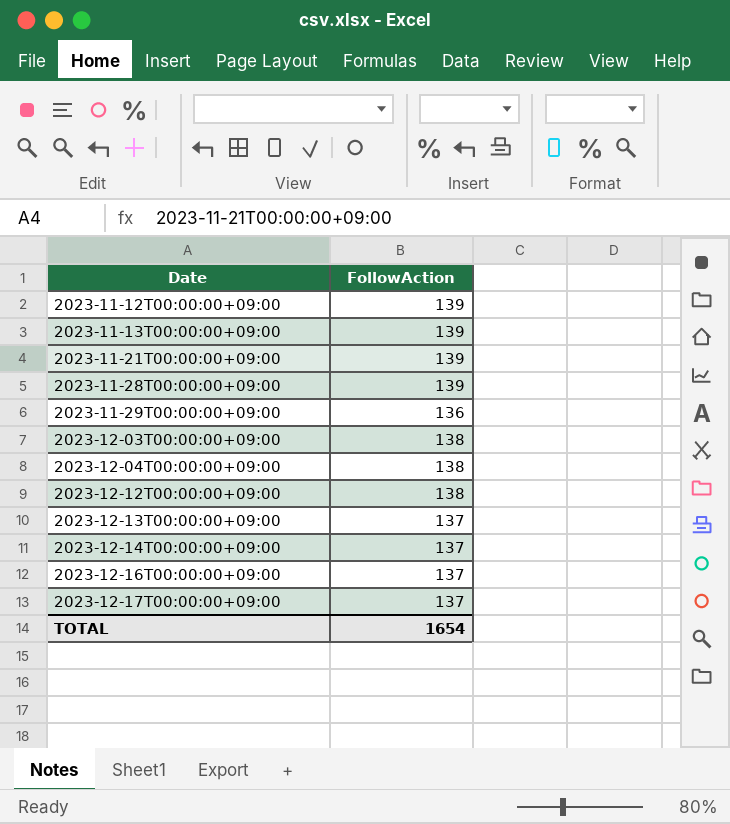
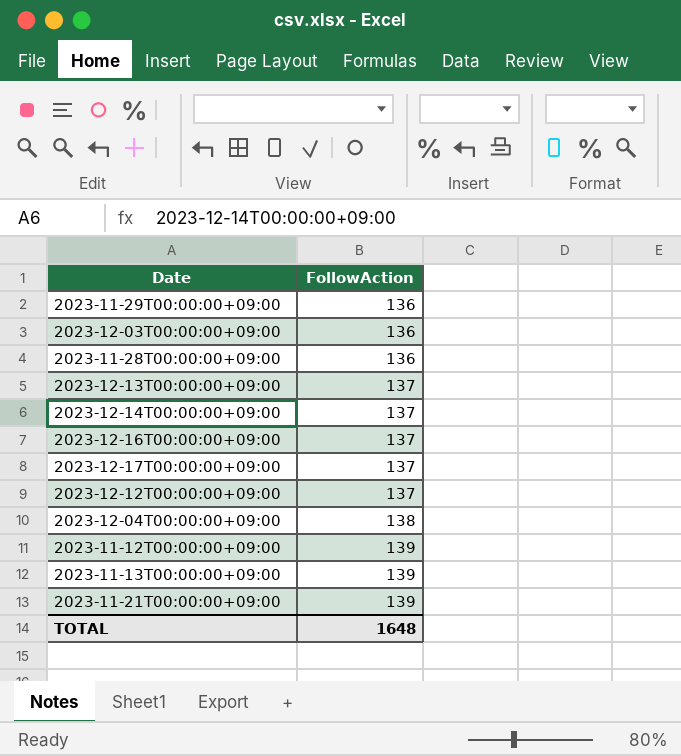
row order: Date ascending -> FollowAction ascending
2023-12-03T00:00:00+09:00 | FollowAction: 138 -> 136
2023-11-28T00:00:00+09:00 | FollowAction: 139 -> 136
2023-12-12T00:00:00+09:00 | FollowAction: 138 -> 137
TOTAL | FollowAction: 1654 -> 1648

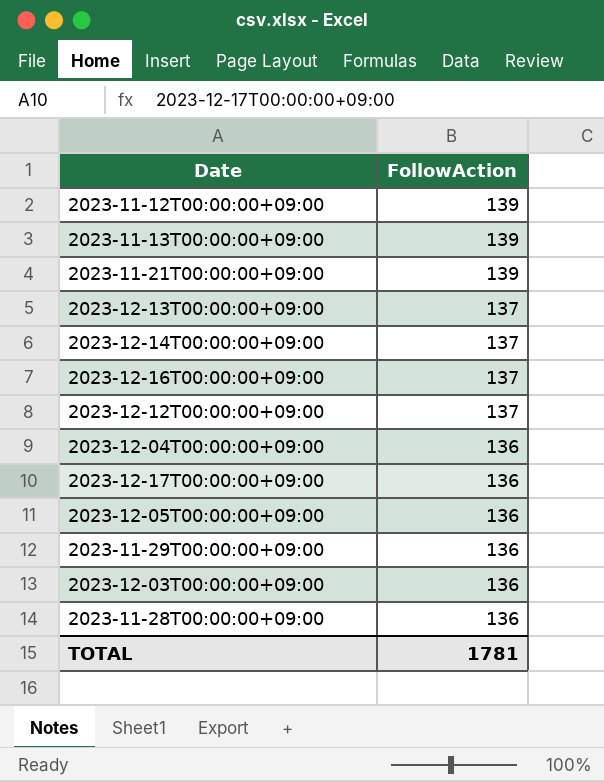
row order: FollowAction ascending -> FollowAction descending
2023-12-04T00:00:00+09:00 | FollowAction: 138 -> 136
2023-12-17T00:00:00+09:00 | FollowAction: 137 -> 136
row 2023-12-05T00:00:00+09:00: none -> 136
TOTAL | FollowAction: 1648 -> 1781

